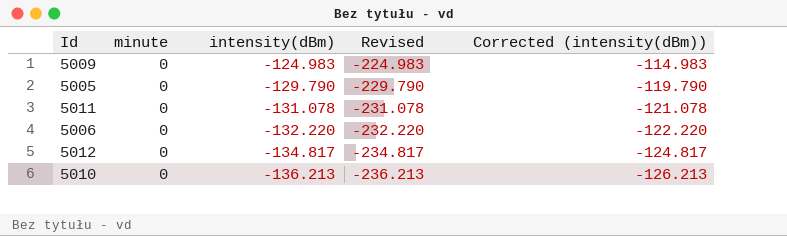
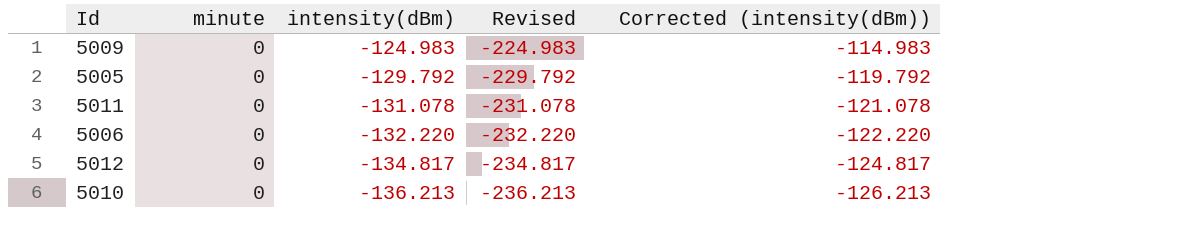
5005 | intensity(dBm): -129.790 -> -129.792
5005 | Revised: -229.790 -> -229.792
5005 | Corrected (intensity(dBm)): -119.790 -> -119.792

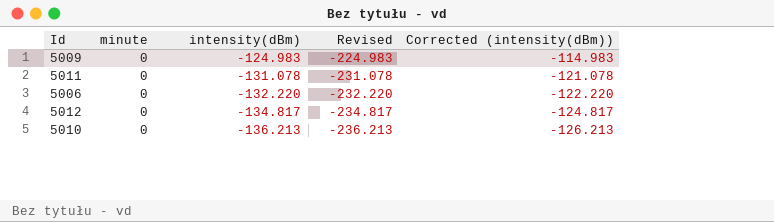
row 5005: 0 | -129.792 | -229.792 | -119.792 -> none

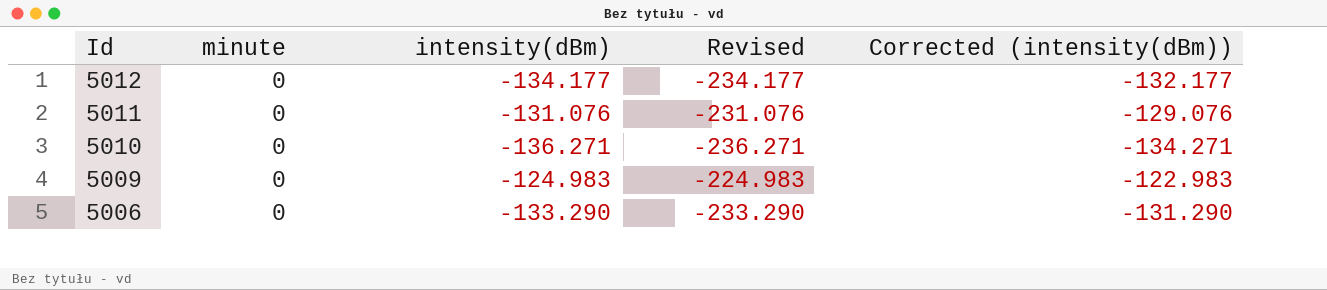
row order: intensity(dBm) descending -> Id descending
column Corrected (intensity(dBm)) | formula: [intensity(dBm)] + 10 -> [intensity(dBm)] + 2
5012 | intensity(dBm): -134.817 -> -134.177
5012 | Revised: -234.817 -> -234.177
5011 | intensity(dBm): -131.078 -> -131.076
5011 | Revised: -231.078 -> -231.076
5010 | intensity(dBm): -136.213 -> -136.271
5010 | Revised: -236.213 -> -236.271
5006 | intensity(dBm): -132.220 -> -133.290
5006 | Revised: -232.220 -> -233.290

